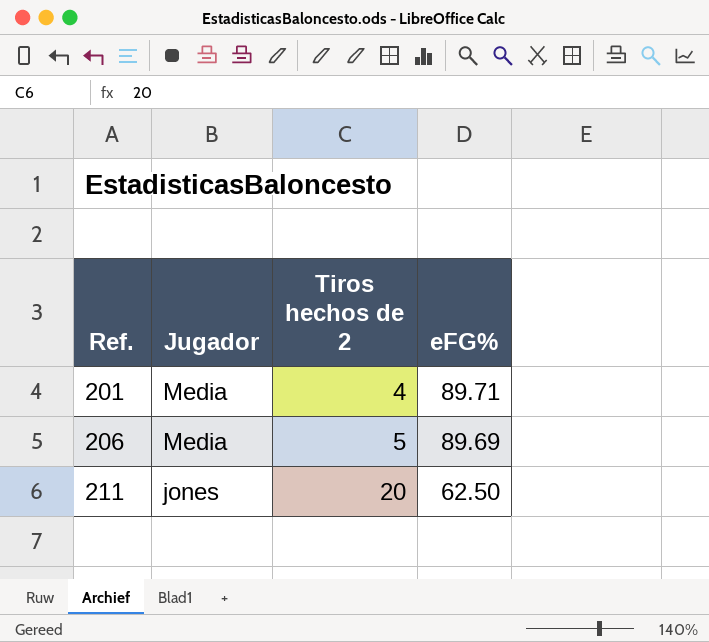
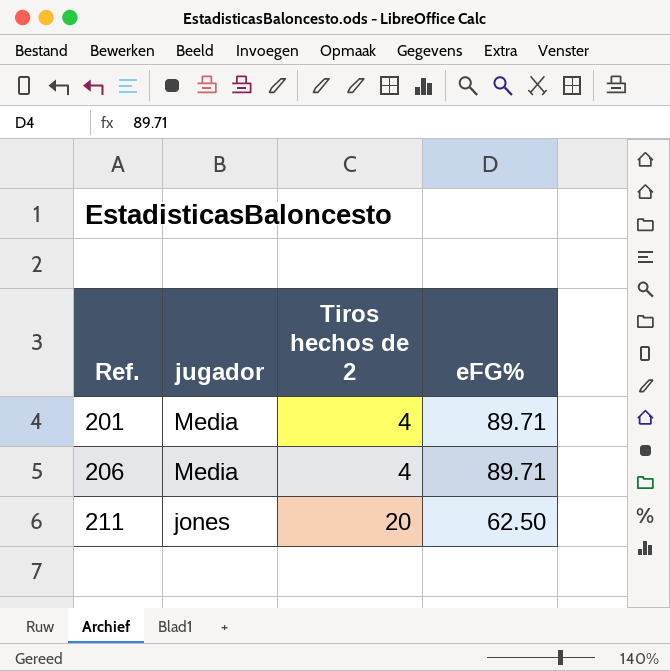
column name: Jugador -> jugador
206 | Tiros hechos de 2: 5 -> 4
206 | eFG%: 89.69 -> 89.71

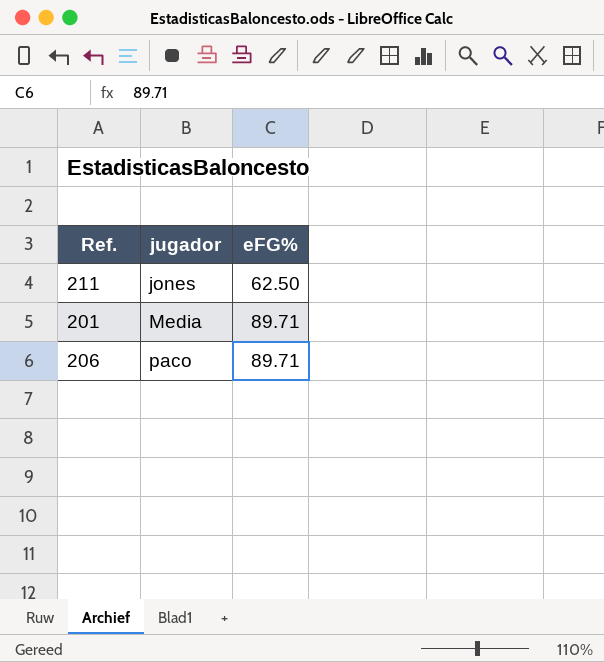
row order: Ref. ascending -> jugador ascending
column Tiros hechos de 2 | position: 3 -> none
206 | jugador: Media -> paco

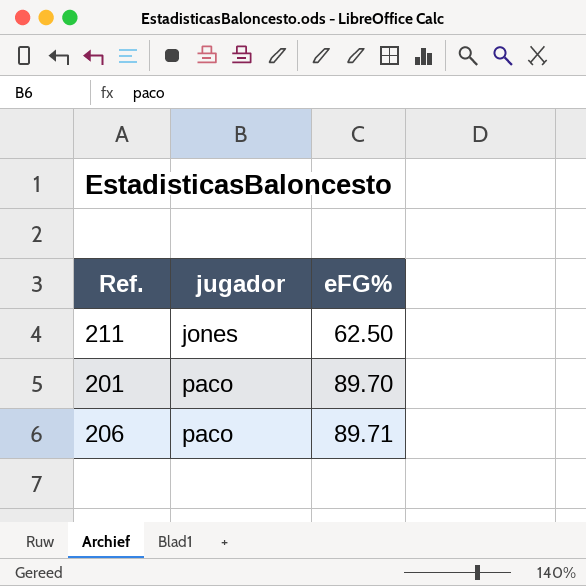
201 | jugador: Media -> paco
201 | eFG%: 89.71 -> 89.70

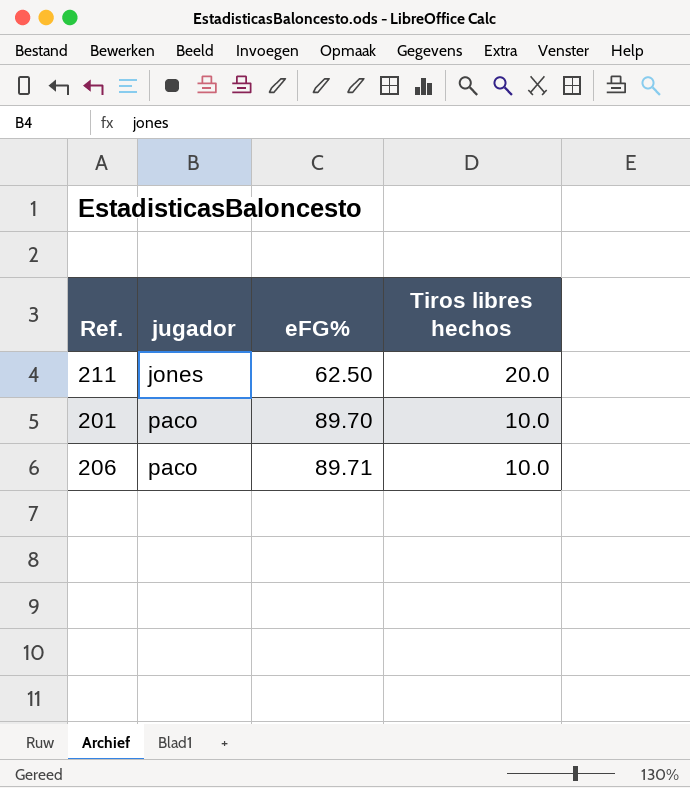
column Tiros libres hechos | position: none -> 4

